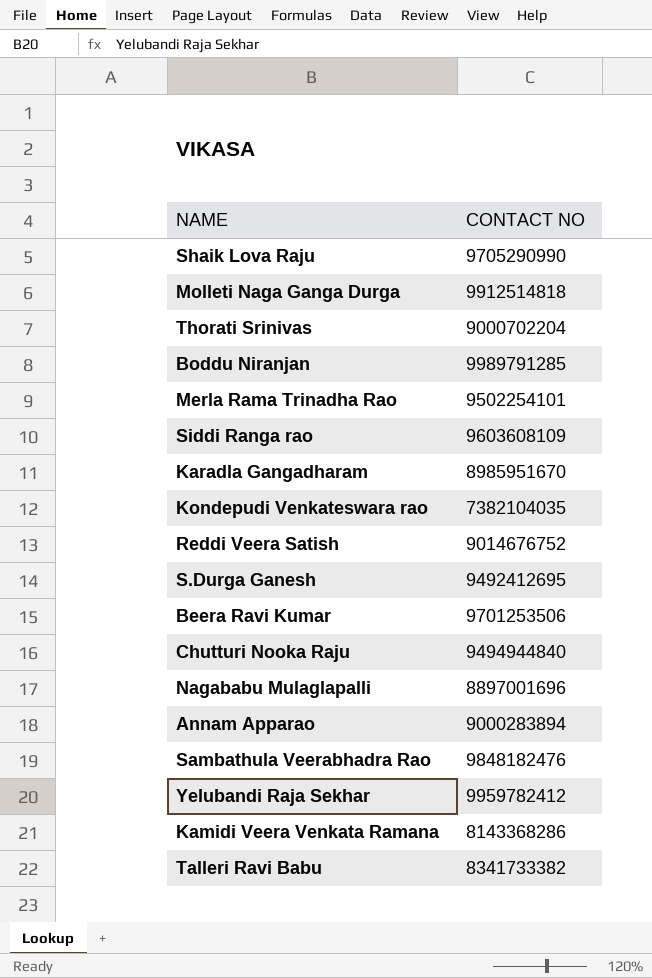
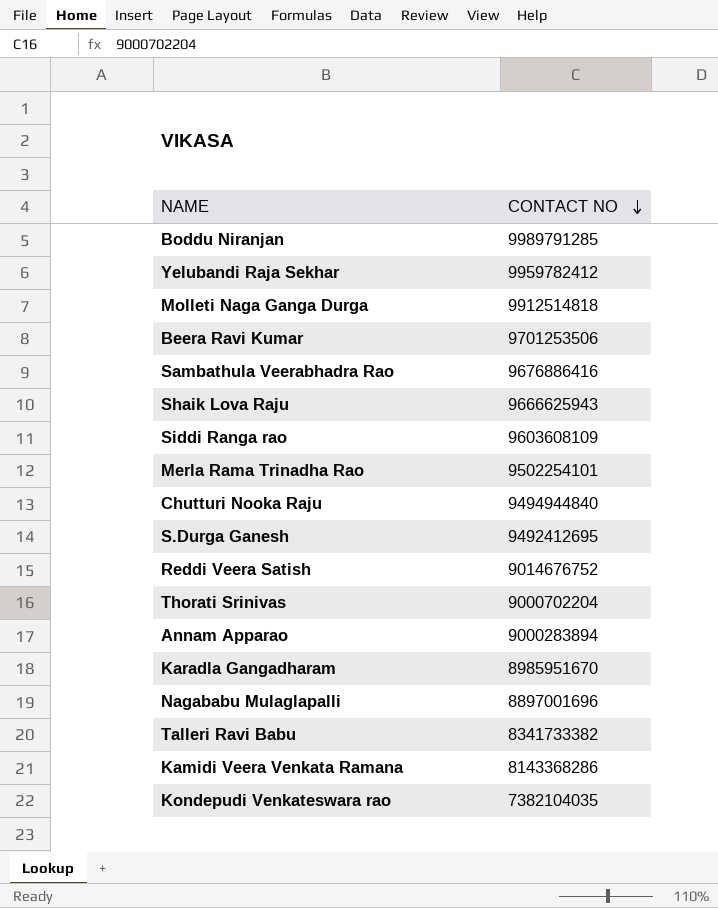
row order: none -> CONTACT NO descending
Sambathula Veerabhadra Rao | CONTACT NO: 9848182476 -> 9676886416
Shaik Lova Raju | CONTACT NO: 9705290990 -> 9666625943

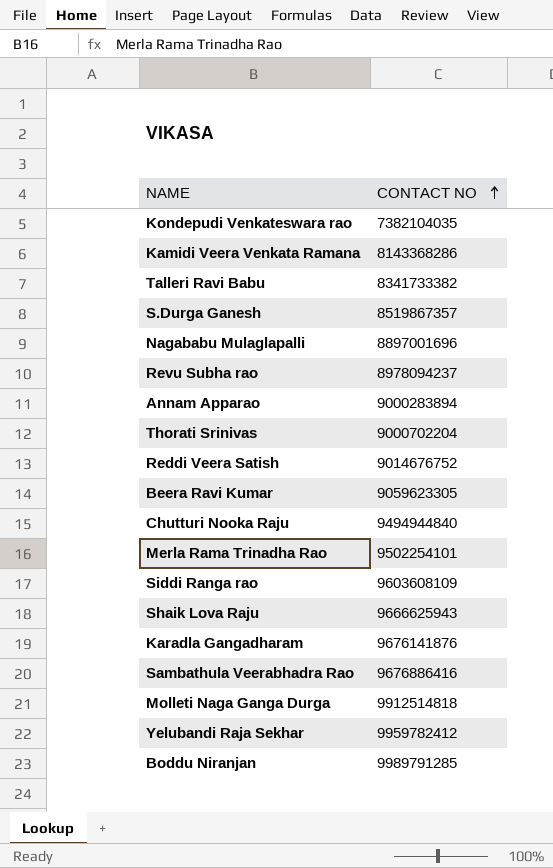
row order: CONTACT NO descending -> CONTACT NO ascending
S.Durga Ganesh | CONTACT NO: 9492412695 -> 8519867357
row Revu Subha rao: none -> 8978094237
Beera Ravi Kumar | CONTACT NO: 9701253506 -> 9059623305
Karadla Gangadharam | CONTACT NO: 8985951670 -> 9676141876

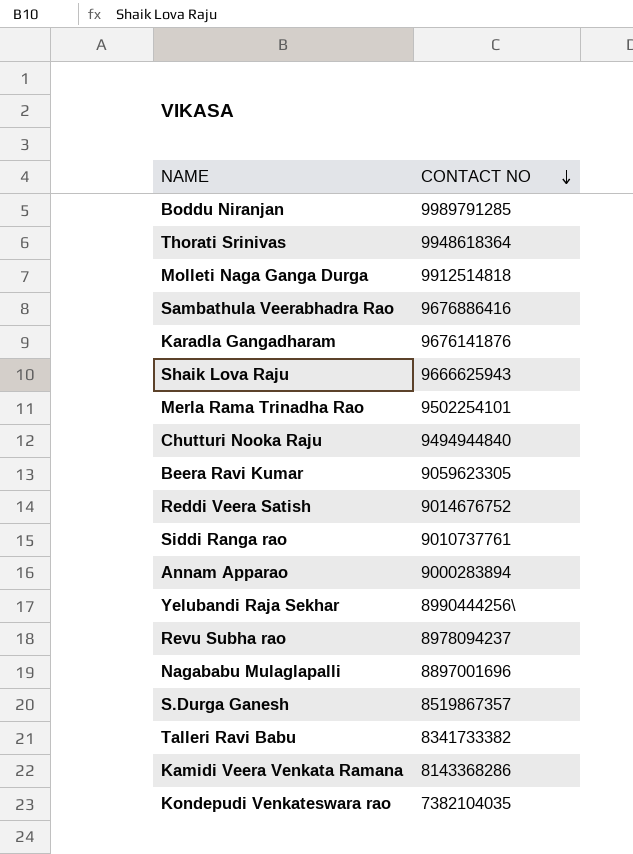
row order: CONTACT NO ascending -> CONTACT NO descending
Thorati Srinivas | CONTACT NO: 9000702204 -> 9948618364
Siddi Ranga rao | CONTACT NO: 9603608109 -> 9010737761
Yelubandi Raja Sekhar | CONTACT NO: 9959782412 -> 8990444256\

